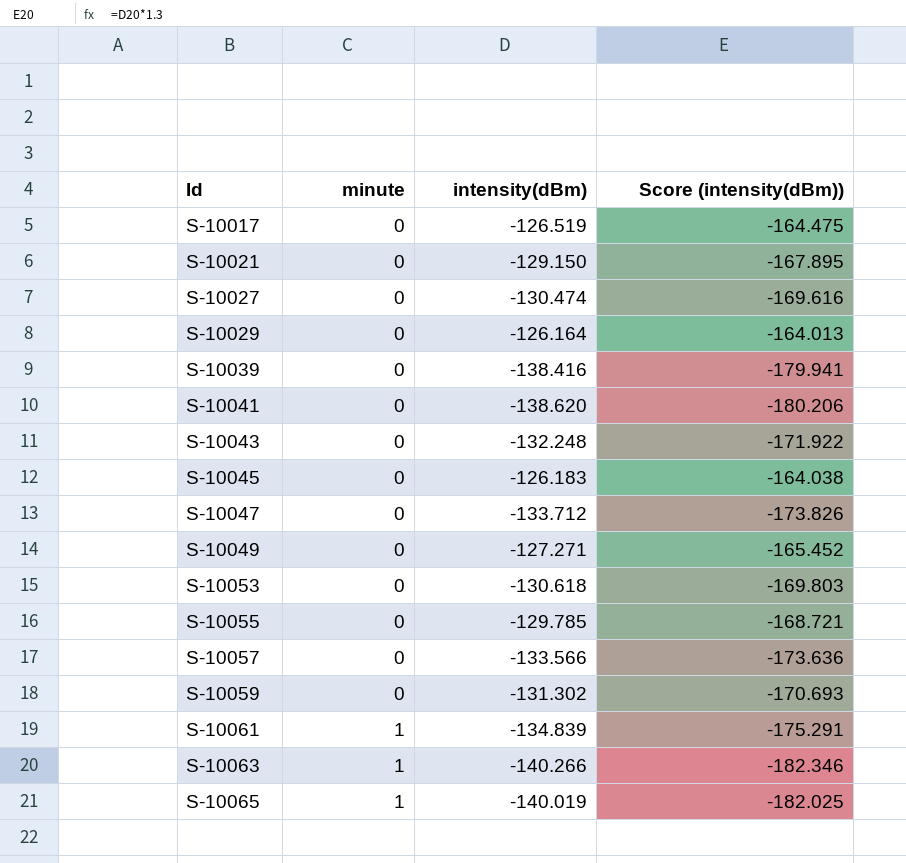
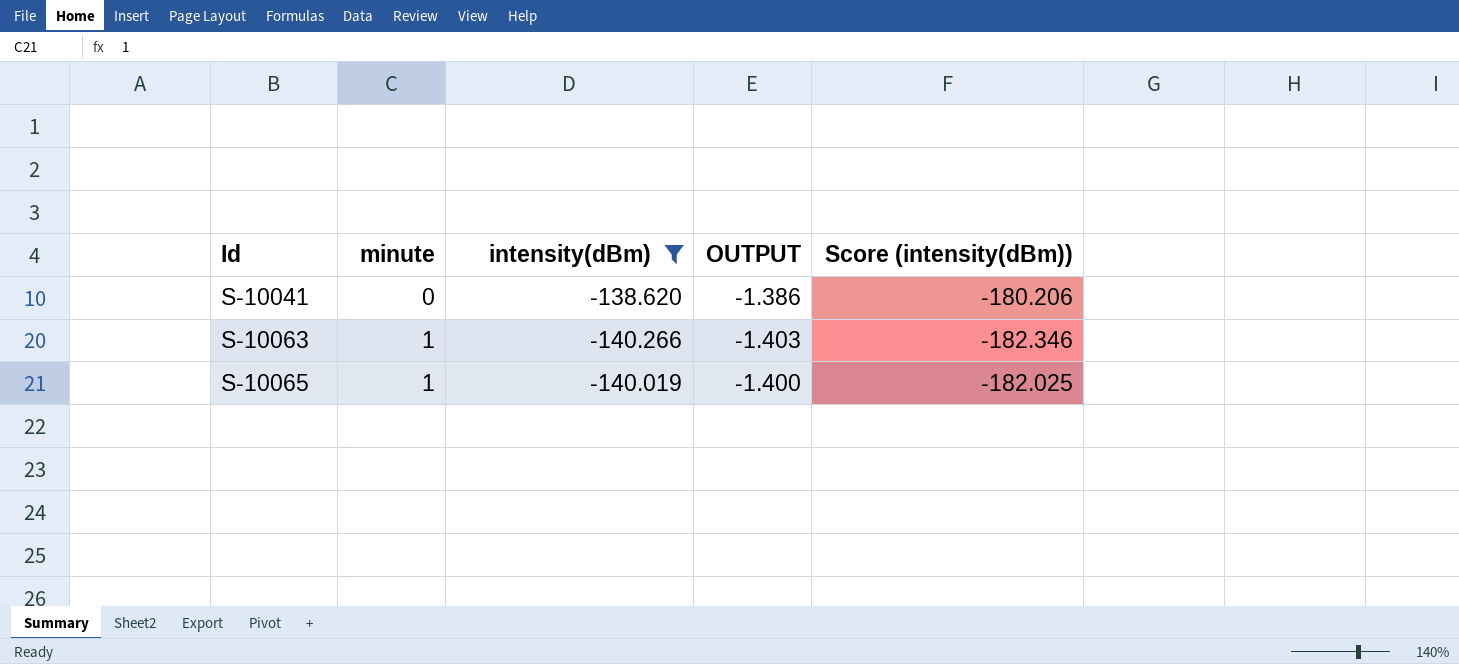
filter: none -> intensity(dBm) <= -138.620
column OUTPUT | formula: none -> [intensity(dBm)] * 0.01

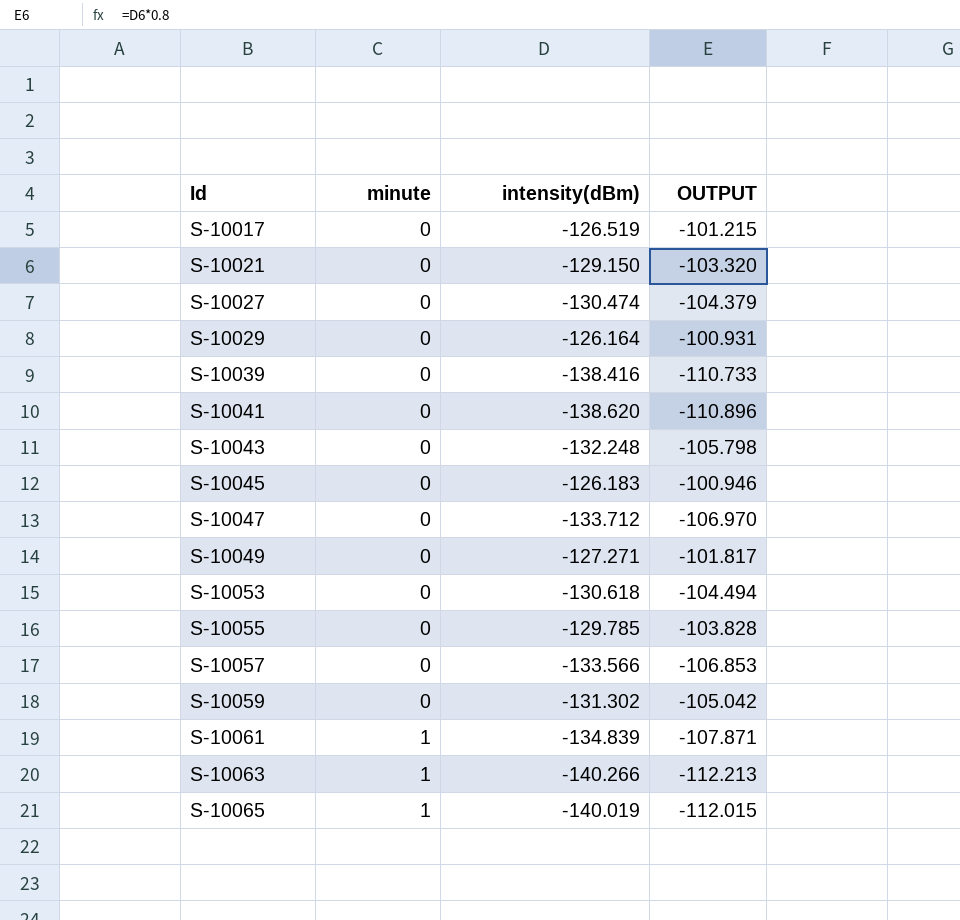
filter: intensity(dBm) <= -138.620 -> none
column Score (intensity(dBm)) | formula: [intensity(dBm)] * 1.3 -> none
column OUTPUT | formula: [intensity(dBm)] * 0.01 -> [intensity(dBm)] * 0.8

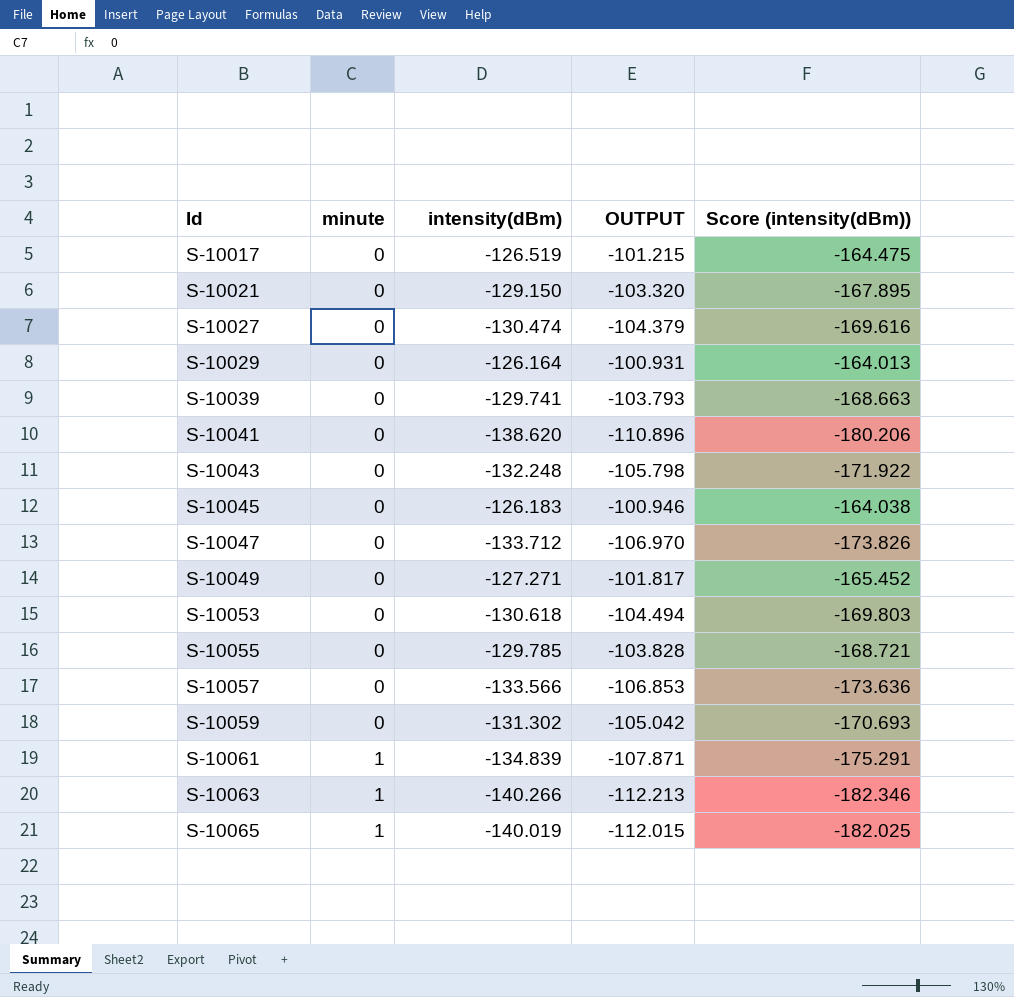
column Score (intensity(dBm)) | formula: none -> [intensity(dBm)] * 1.3
S-10039 | intensity(dBm): -138.416 -> -129.741
S-10039 | OUTPUT: -110.733 -> -103.793

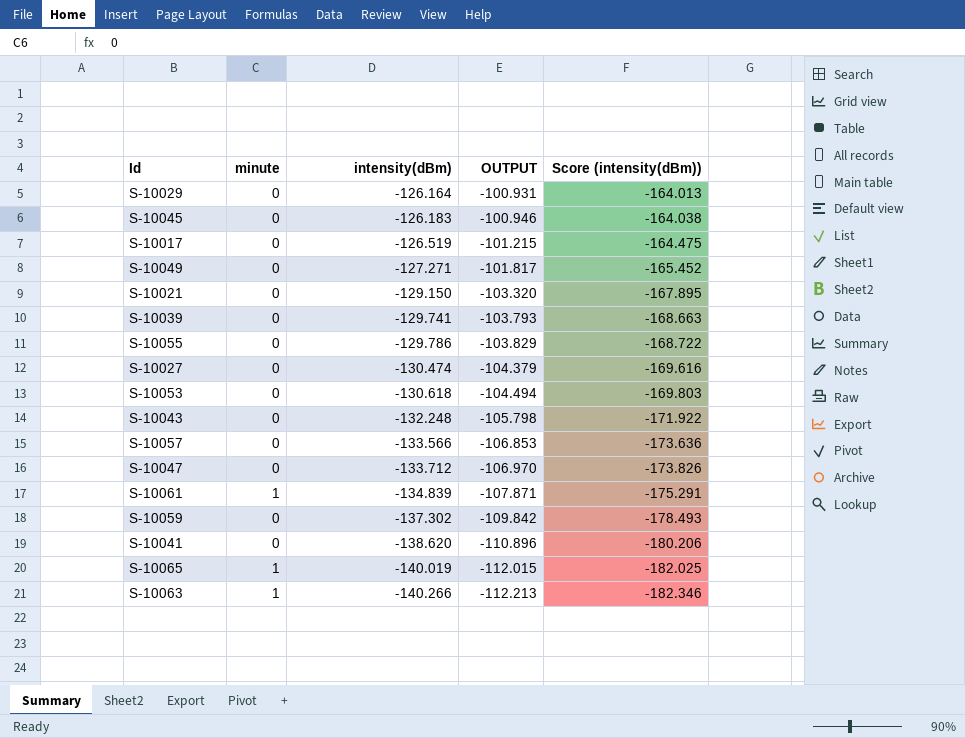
row order: Id ascending -> intensity(dBm) descending
S-10055 | intensity(dBm): -129.785 -> -129.786
S-10055 | OUTPUT: -103.828 -> -103.829
S-10055 | Score (intensity(dBm)): -168.721 -> -168.722
S-10059 | intensity(dBm): -131.302 -> -137.302
S-10059 | OUTPUT: -105.042 -> -109.842
S-10059 | Score (intensity(dBm)): -170.693 -> -178.493

